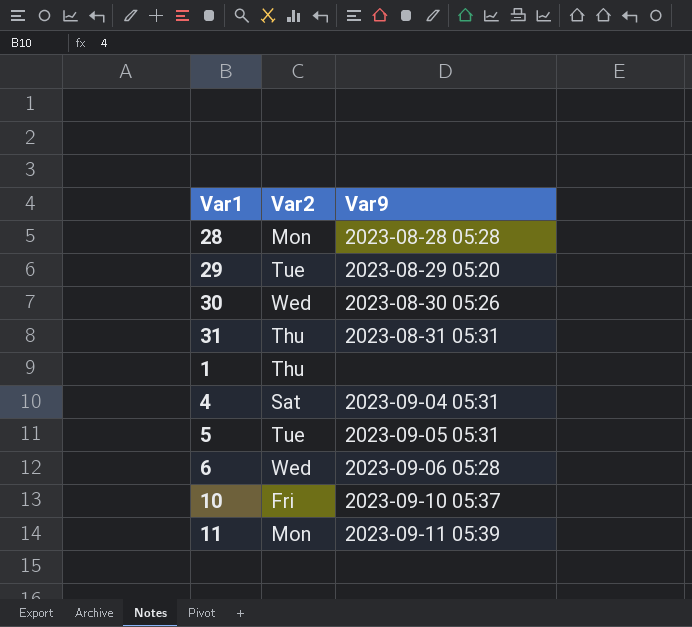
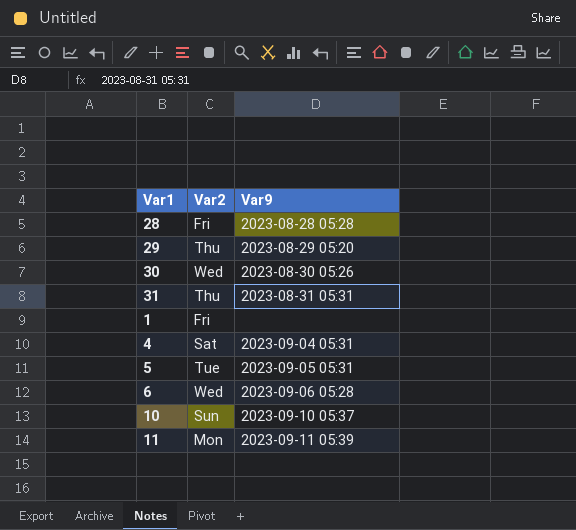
28 | Var2: Mon -> Fri
29 | Var2: Tue -> Thu
1 | Var2: Thu -> Fri
10 | Var2: Fri -> Sun

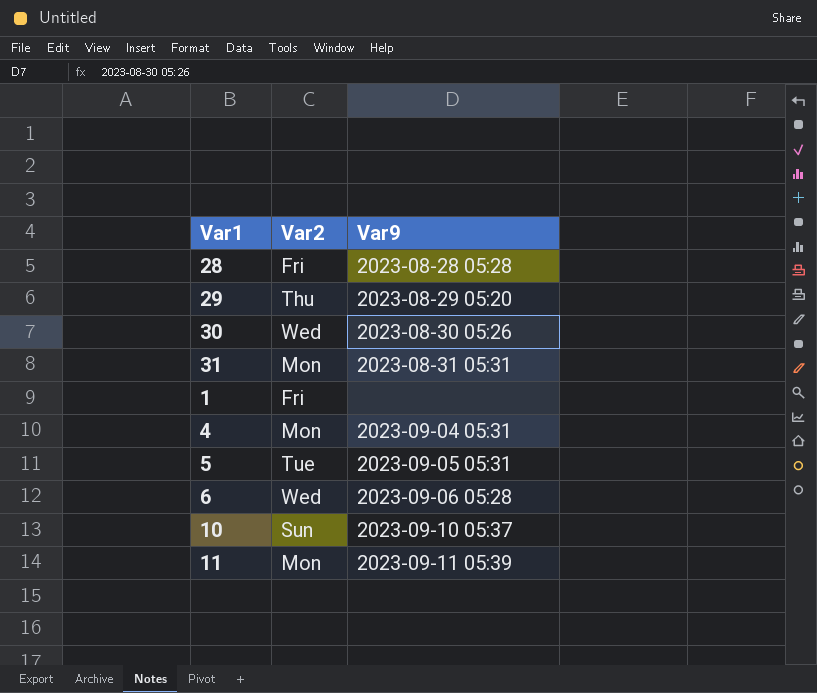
31 | Var2: Thu -> Mon
4 | Var2: Sat -> Mon

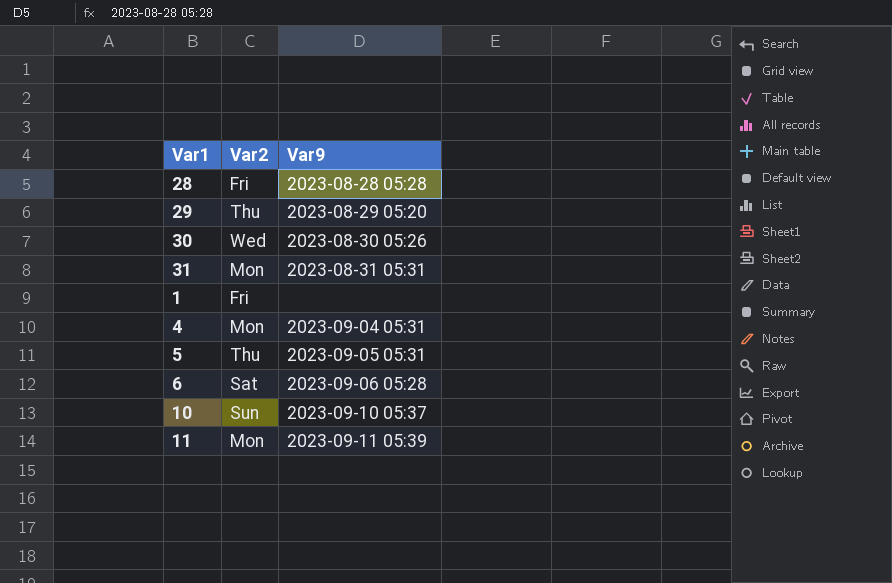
5 | Var2: Tue -> Thu
6 | Var2: Wed -> Sat

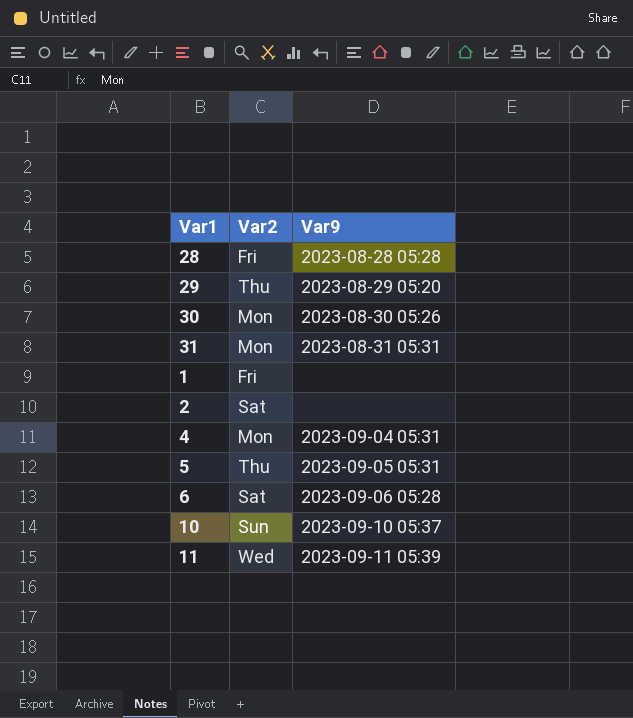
30 | Var2: Wed -> Mon
row 2: none -> Sat | none
11 | Var2: Mon -> Wed

